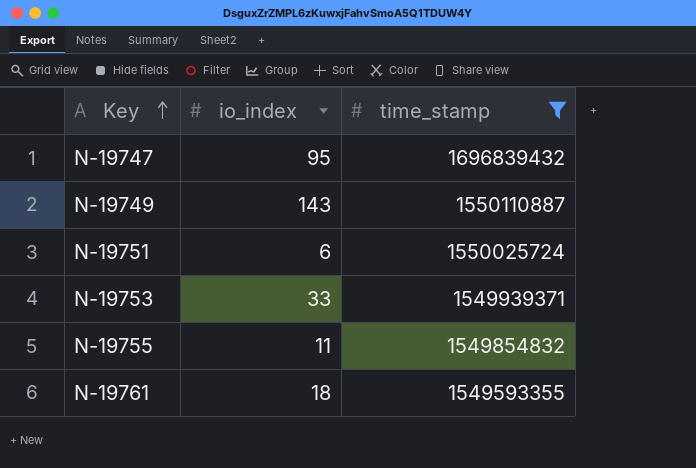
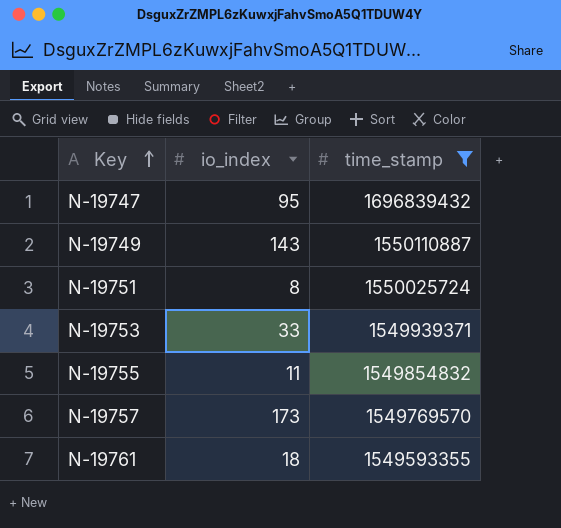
N-19751 | io_index: 6 -> 8
row N-19757: none -> 173 | 1549769570

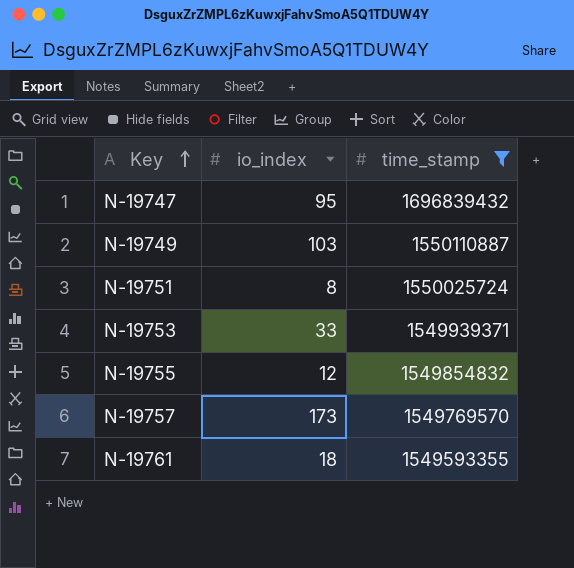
N-19749 | io_index: 143 -> 103
N-19755 | io_index: 11 -> 12

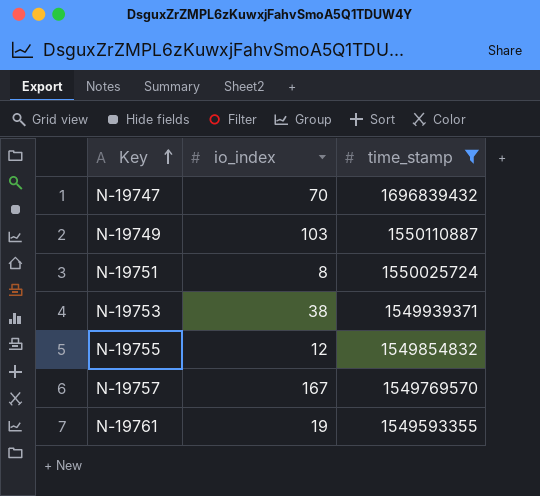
N-19747 | io_index: 95 -> 70
N-19753 | io_index: 33 -> 38
N-19757 | io_index: 173 -> 167
N-19761 | io_index: 18 -> 19

